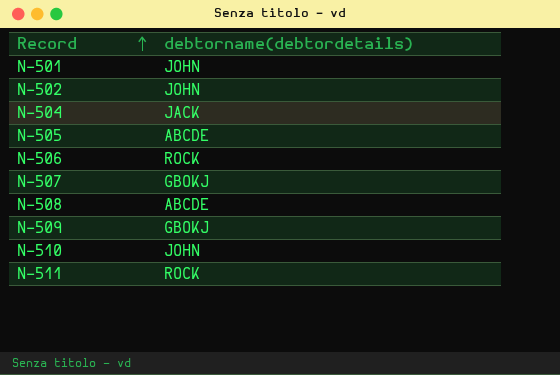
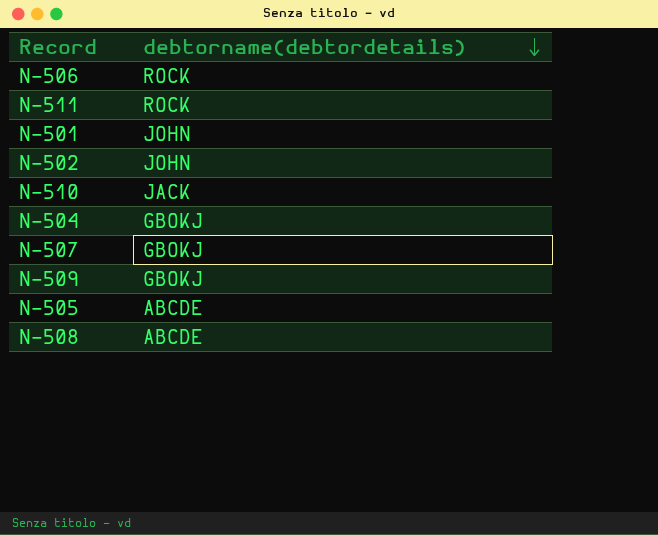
row order: Record ascending -> debtorname(debtordetails) descending
N-510 | debtorname(debtordetails): JOHN -> JACK
N-504 | debtorname(debtordetails): JACK -> GBOKJ

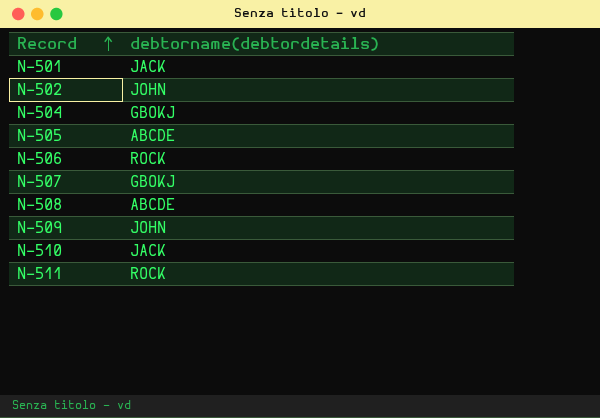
row order: debtorname(debtordetails) descending -> Record ascending
N-501 | debtorname(debtordetails): JOHN -> JACK
N-509 | debtorname(debtordetails): GBOKJ -> JOHN

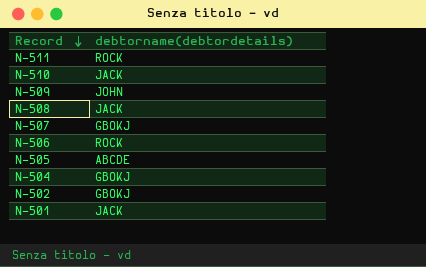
row order: Record ascending -> Record descending
N-508 | debtorname(debtordetails): ABCDE -> JACK
N-502 | debtorname(debtordetails): JOHN -> GBOKJ

